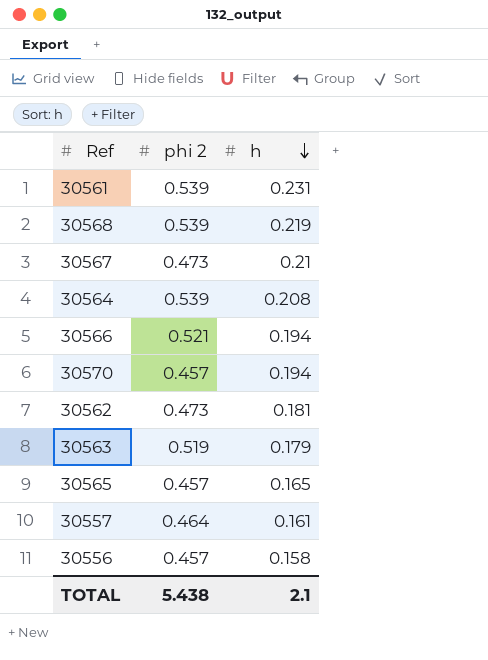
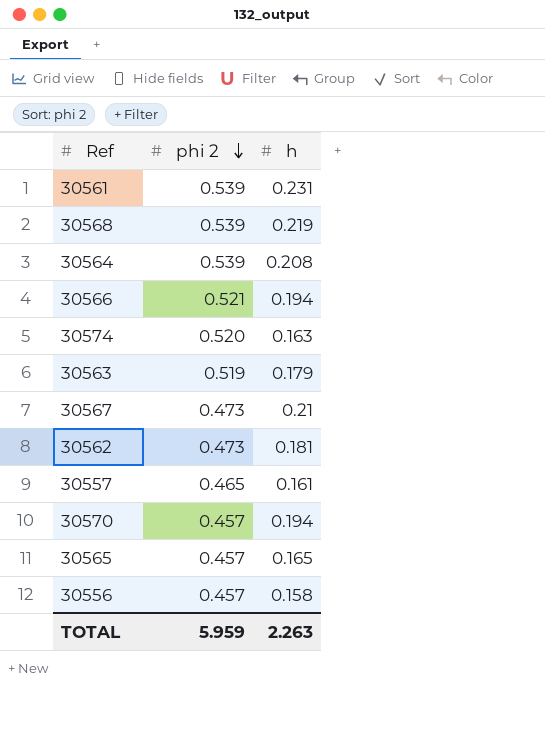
row order: h descending -> phi 2 descending
row 30574: none -> 0.520 | 0.163
30557 | phi 2: 0.464 -> 0.465
TOTAL | phi 2: 5.438 -> 5.959
TOTAL | h: 2.1 -> 2.263

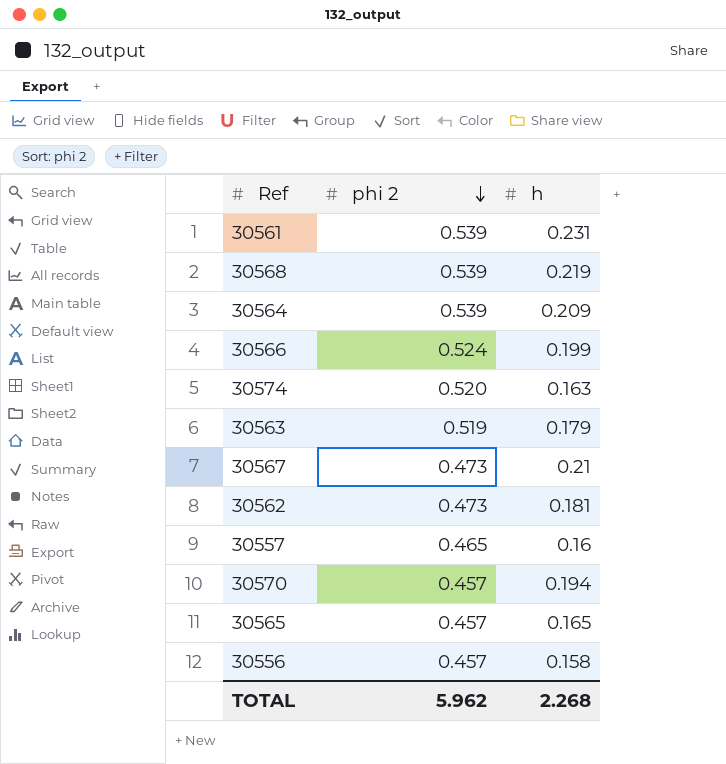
30564 | h: 0.208 -> 0.209
30566 | phi 2: 0.521 -> 0.524
30566 | h: 0.194 -> 0.199
30557 | h: 0.161 -> 0.16
TOTAL | phi 2: 5.959 -> 5.962
TOTAL | h: 2.263 -> 2.268

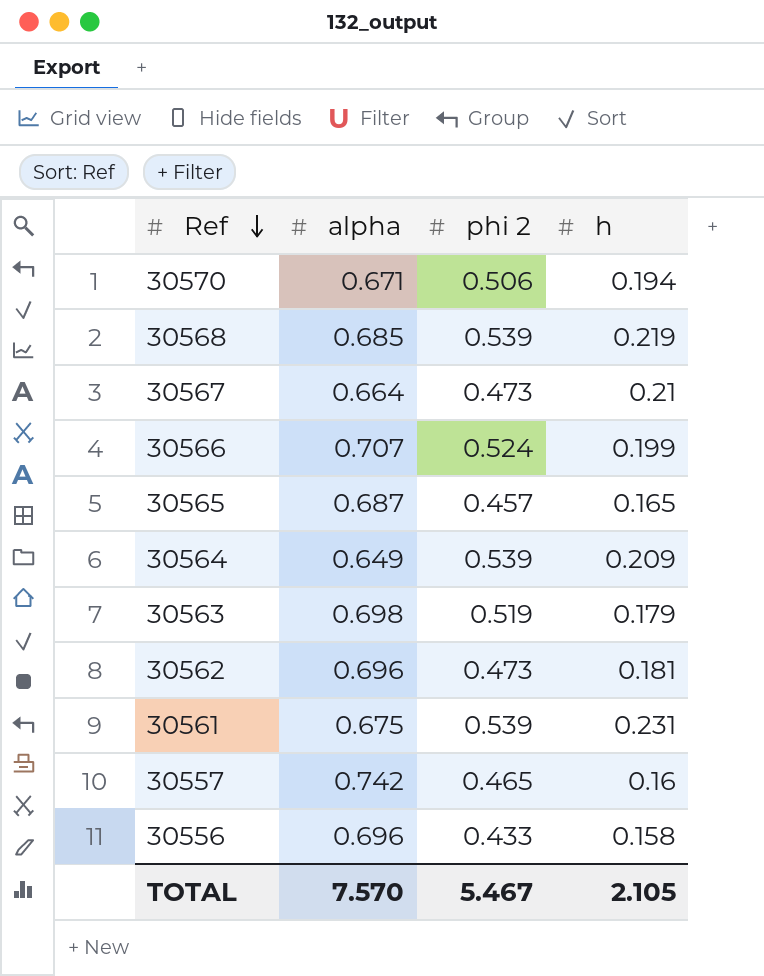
row order: phi 2 descending -> Ref descending
column alpha | position: none -> 2
row 30574: 0.520 | 0.163 -> none
30570 | phi 2: 0.457 -> 0.506
30556 | phi 2: 0.457 -> 0.433
TOTAL | phi 2: 5.962 -> 5.467
TOTAL | h: 2.268 -> 2.105

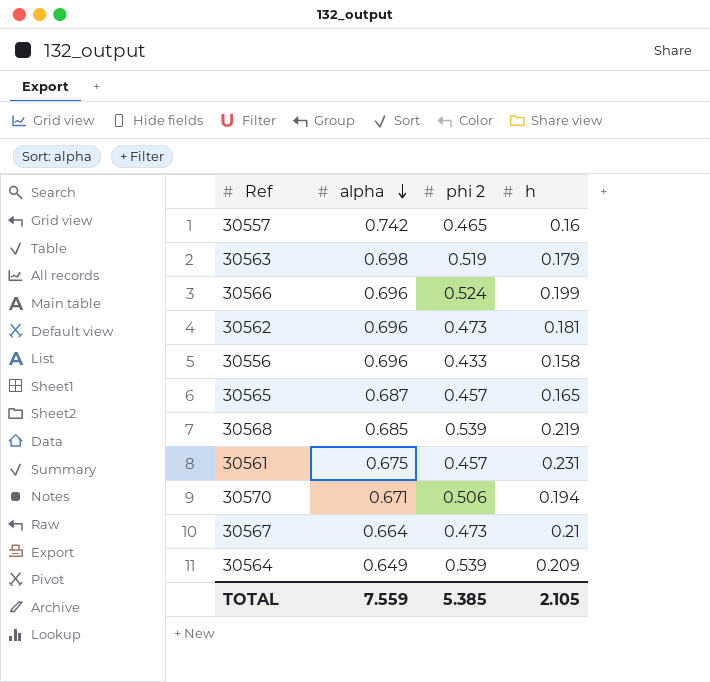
row order: Ref descending -> alpha descending
30566 | alpha: 0.707 -> 0.696
30561 | phi 2: 0.539 -> 0.457
TOTAL | alpha: 7.570 -> 7.559
TOTAL | phi 2: 5.467 -> 5.385

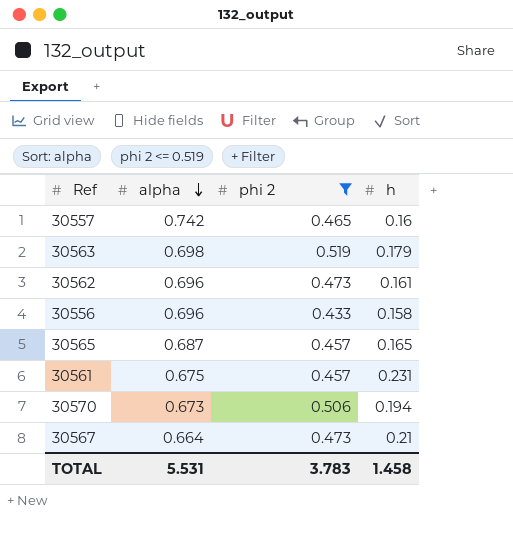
filter: none -> phi 2 <= 0.519
30562 | h: 0.181 -> 0.161
30570 | alpha: 0.671 -> 0.673
TOTAL | alpha: 7.559 -> 5.531
TOTAL | phi 2: 5.385 -> 3.783
TOTAL | h: 2.105 -> 1.458

